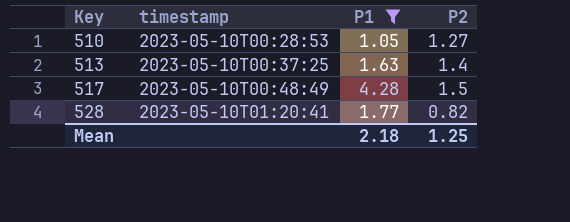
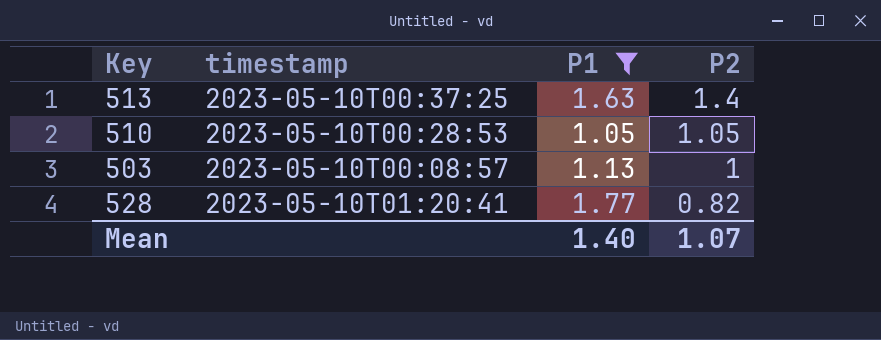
row order: Key ascending -> P2 descending
row 517: 2023-05-10T00:48:49 | 4.28 | 1.5 -> none
510 | P2: 1.27 -> 1.05
row 503: none -> 2023-05-10T00:08:57 | 1.13 | 1
Mean | P1: 2.18 -> 1.40
Mean | P2: 1.25 -> 1.07

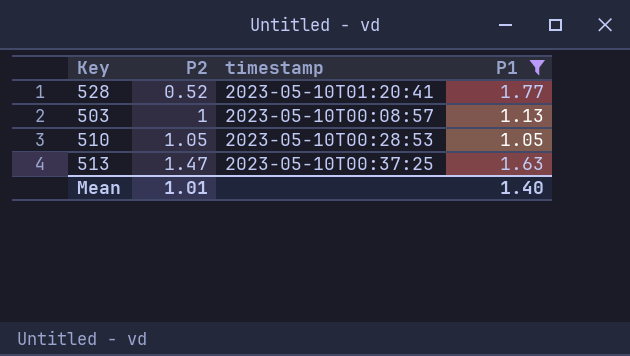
row order: P2 descending -> P2 ascending
column P2 | position: 4 -> 2
528 | P2: 0.82 -> 0.52
513 | P2: 1.4 -> 1.47
Mean | P2: 1.07 -> 1.01

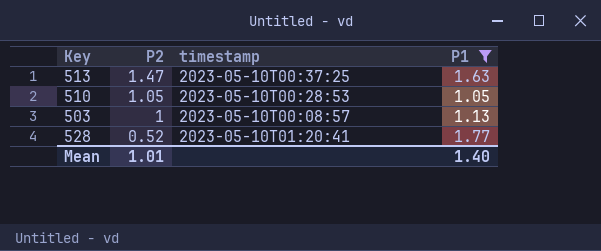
row order: P2 ascending -> P2 descending

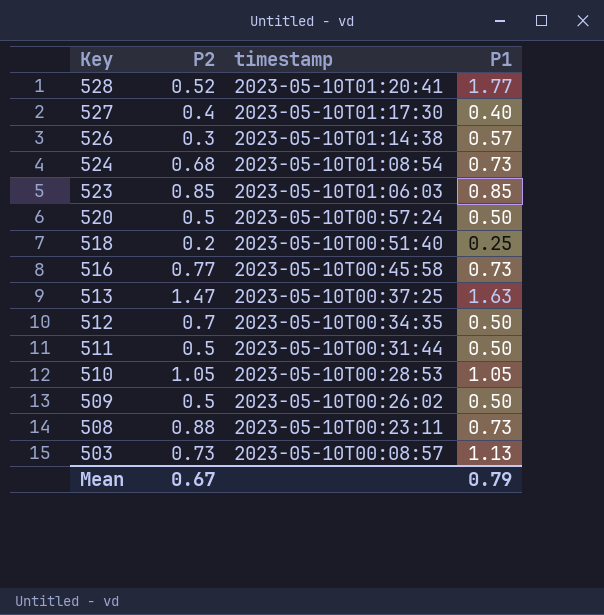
filter: P1 >= 1.05 -> none
row order: P2 descending -> Key descending
503 | P2: 1 -> 0.73
Mean | P2: 1.01 -> 0.67
Mean | P1: 1.40 -> 0.79

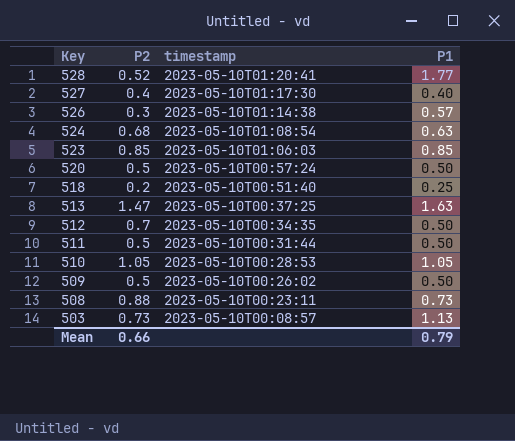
row 516: 0.77 | 2023-05-10T00:45:58 | 0.73 -> none
524 | P1: 0.73 -> 0.63
Mean | P2: 0.67 -> 0.66

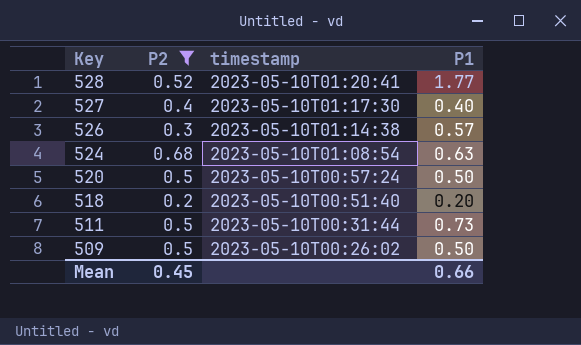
filter: none -> P2 <= 0.68
518 | P1: 0.25 -> 0.20
511 | P1: 0.50 -> 0.73
Mean | P2: 0.66 -> 0.45
Mean | P1: 0.79 -> 0.66

